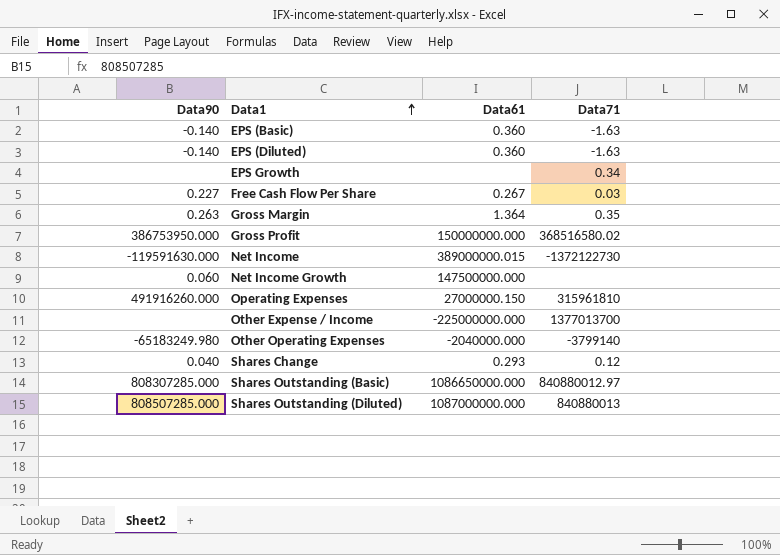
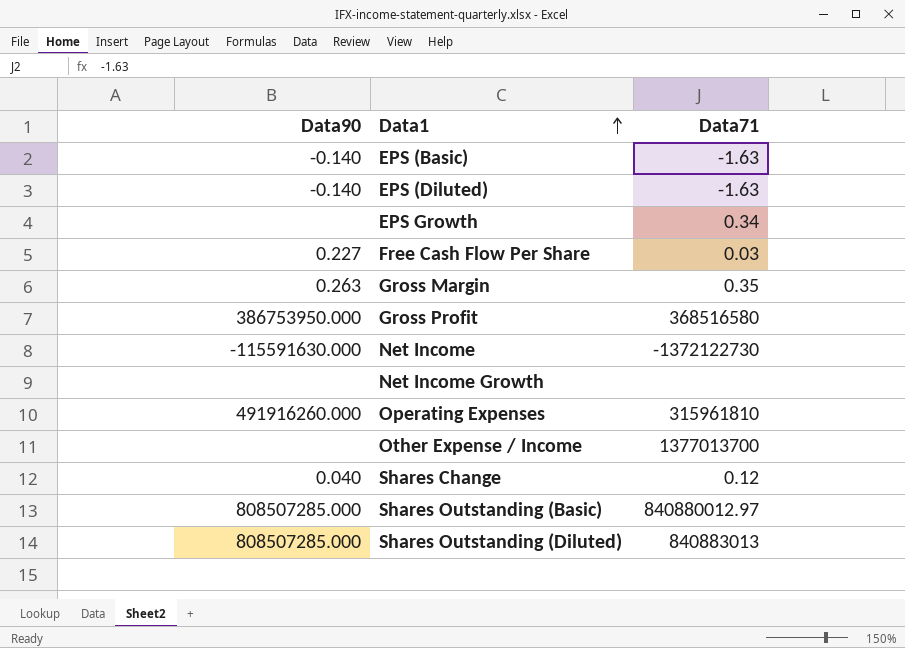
column Data61 | position: 3 -> none
row Other Operating Expenses: -65183249.980 | -2040000.000 | -3799140 -> none
Gross Profit | Data71: 368516580.02 -> 368516580
Net Income | Data90: -119591630.000 -> -115591630.000
Net Income Growth | Data90: 0.060 -> none
Shares Outstanding (Basic) | Data90: 808307285.000 -> 808507285.000
Shares Outstanding (Diluted) | Data71: 840880013 -> 840883013

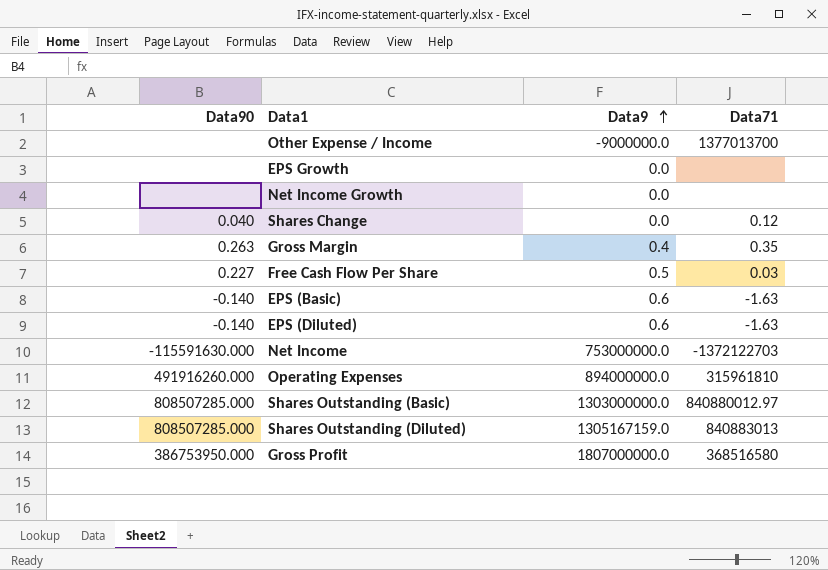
row order: Data1 ascending -> Data9 ascending
column Data9 | position: none -> 3
EPS Growth | Data71: 0.34 -> none
Net Income | Data71: -1372122730 -> -1372122703

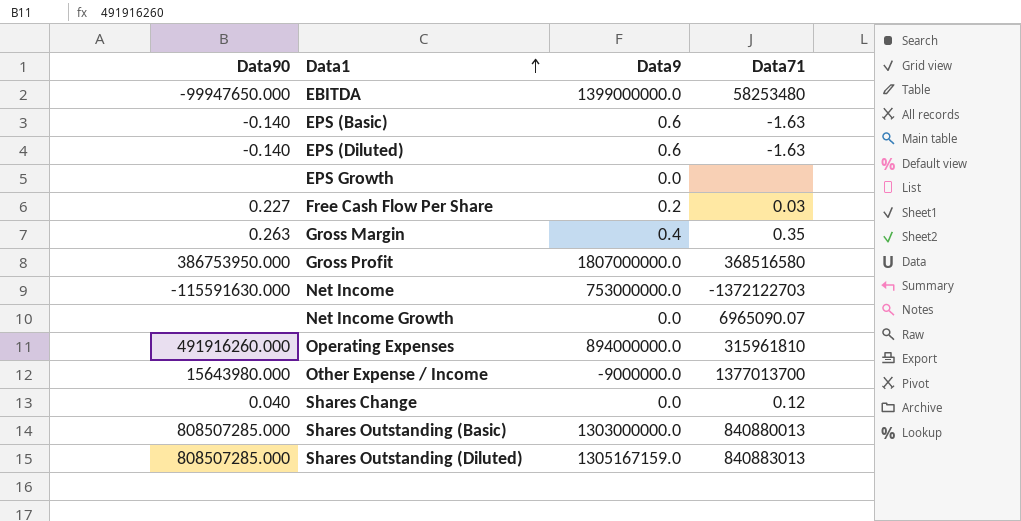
row order: Data9 ascending -> Data1 ascending
row EBITDA: none -> -99947650.000 | 1399000000.0 | 58253480
Free Cash Flow Per Share | Data9: 0.5 -> 0.2
Net Income Growth | Data71: none -> 6965090.07
Other Expense / Income | Data90: none -> 15643980.000
Shares Outstanding (Basic) | Data71: 840880012.97 -> 840880013

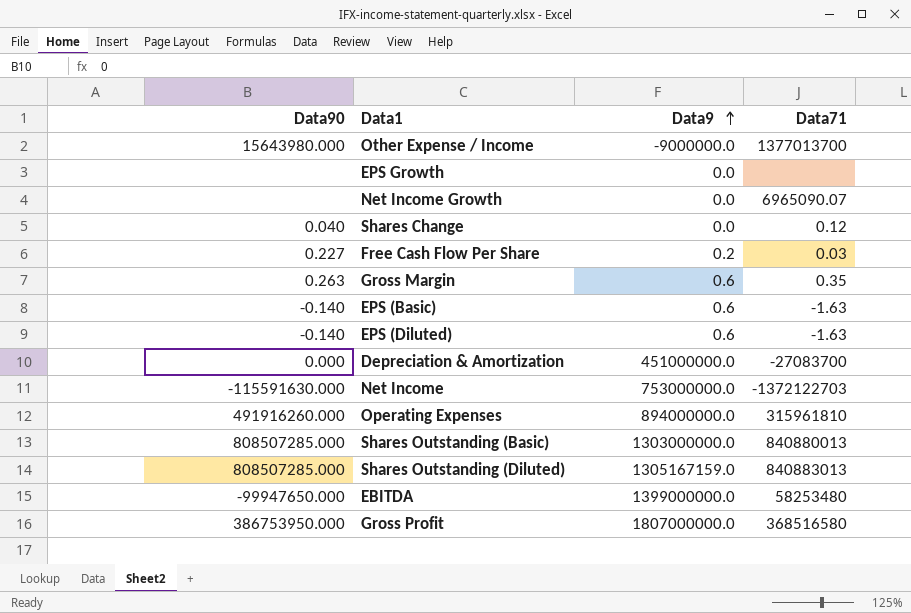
row order: Data1 ascending -> Data9 ascending
Gross Margin | Data9: 0.4 -> 0.6
row Depreciation & Amortization: none -> 0.000 | 451000000.0 | -27083700

